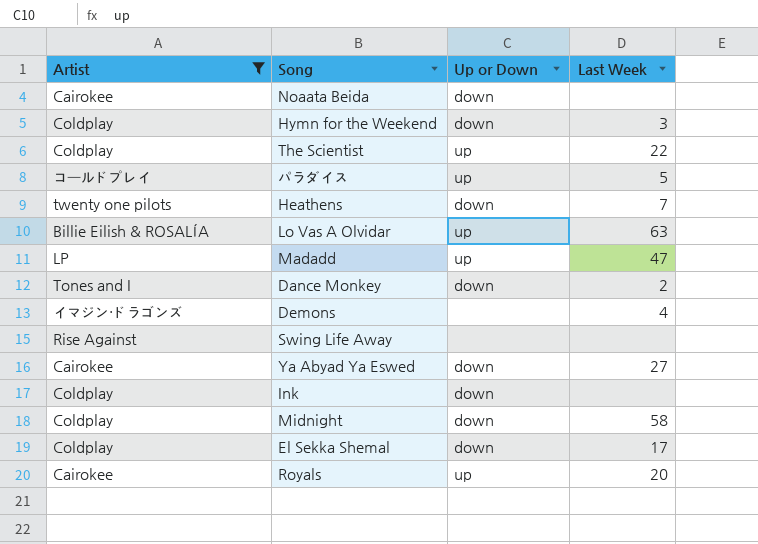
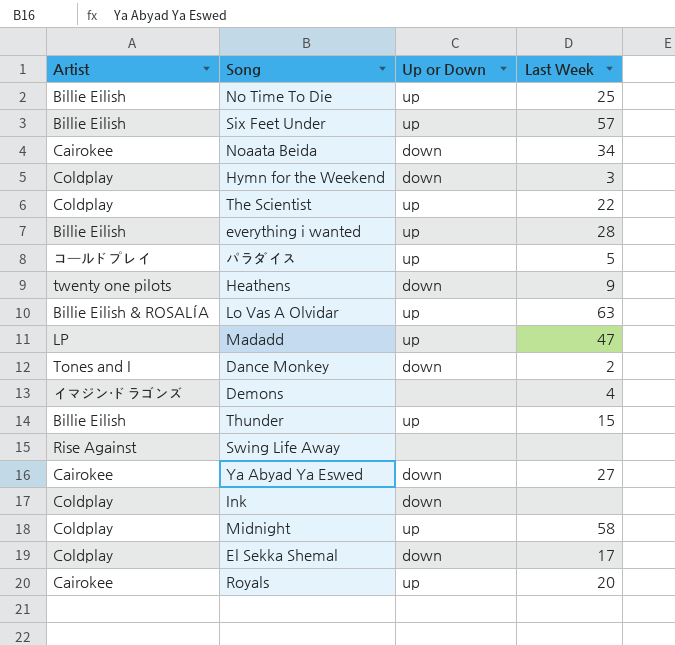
filter: Artist != Billie Eilish -> none
Noaata Beida | Last Week: none -> 34
Heathens | Last Week: 7 -> 9
Midnight | Up or Down: down -> up

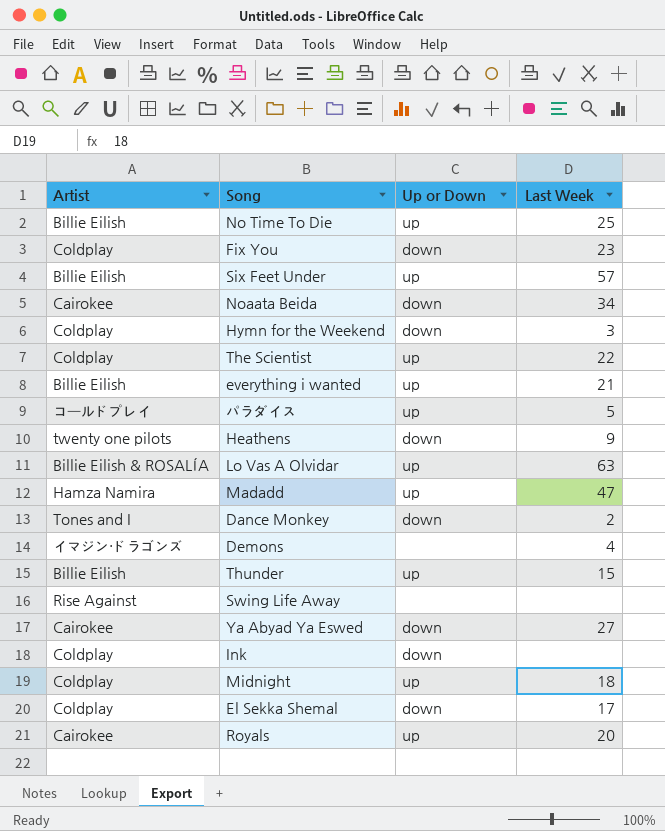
row Fix You: none -> Coldplay | down | 23
everything i wanted | Last Week: 28 -> 21
Madadd | Artist: LP -> Hamza Namira
Midnight | Last Week: 58 -> 18

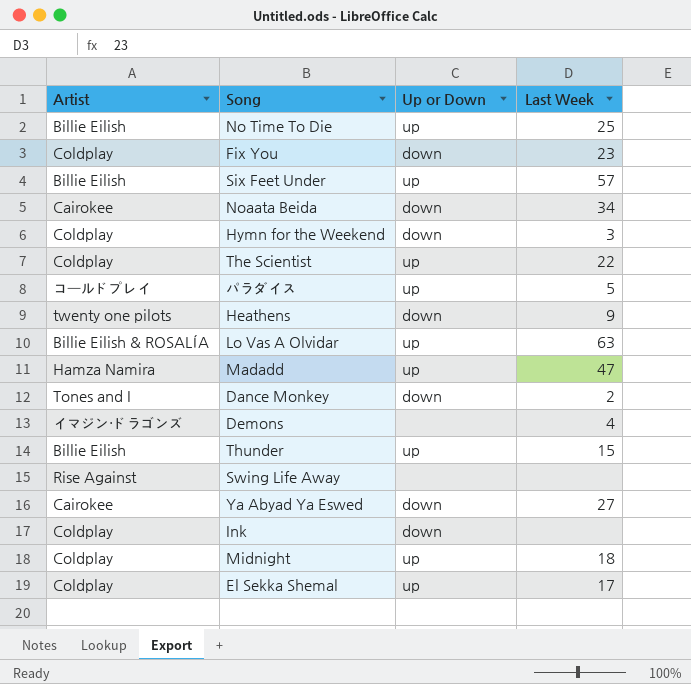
row everything i wanted: Billie Eilish | up | 21 -> none
row Royals: Cairokee | up | 20 -> none
El Sekka Shemal | Up or Down: down -> up

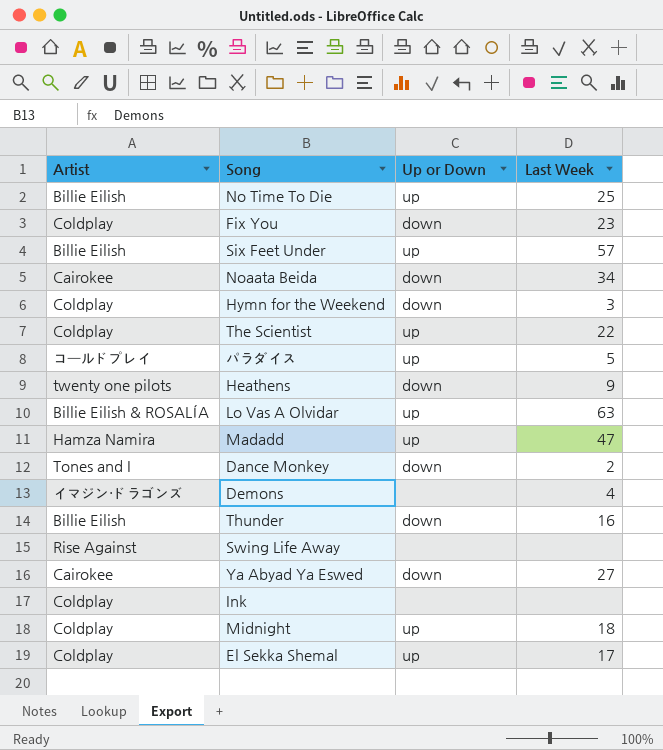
Thunder | Up or Down: up -> down
Thunder | Last Week: 15 -> 16
Ink | Up or Down: down -> none

